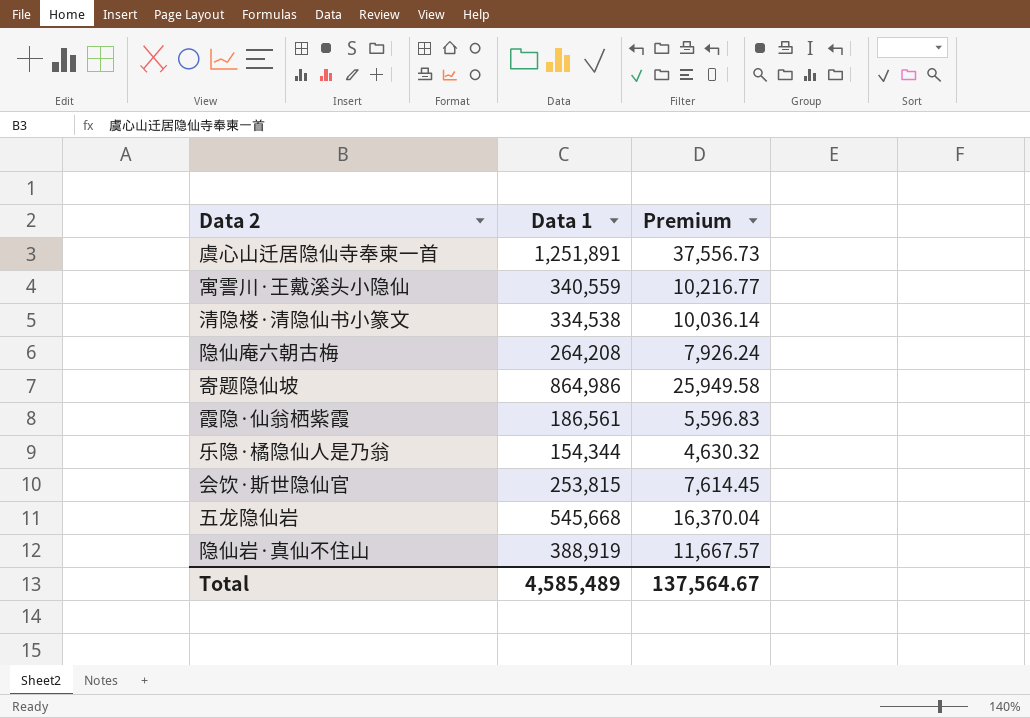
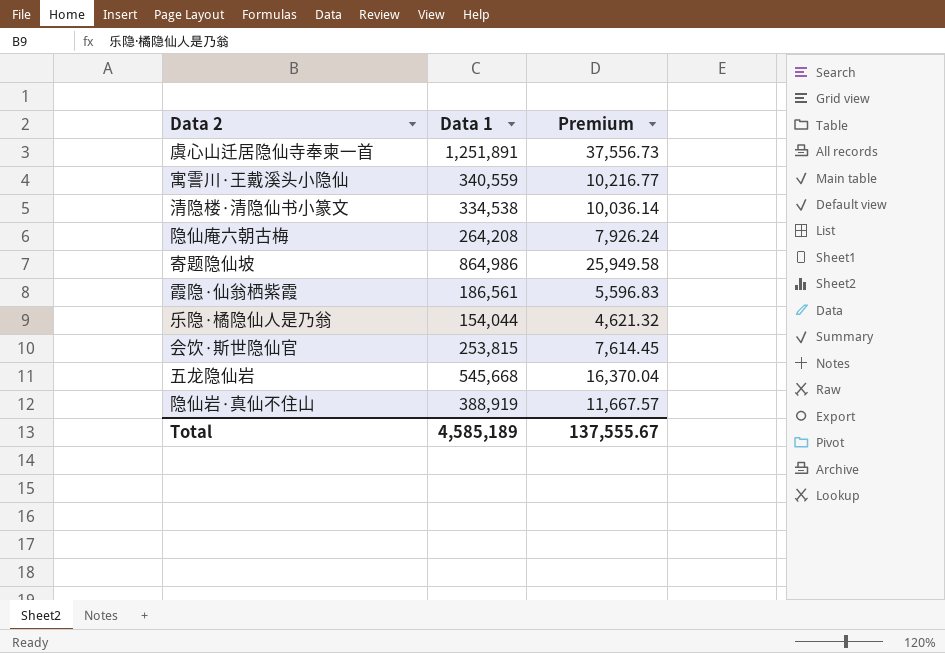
乐隐·橘隐仙人是乃翁 | Data 1: 154,344 -> 154,044
乐隐·橘隐仙人是乃翁 | Premium: 4,630.32 -> 4,621.32
Total | Data 1: 4,585,489 -> 4,585,189
Total | Premium: 137,564.67 -> 137,555.67

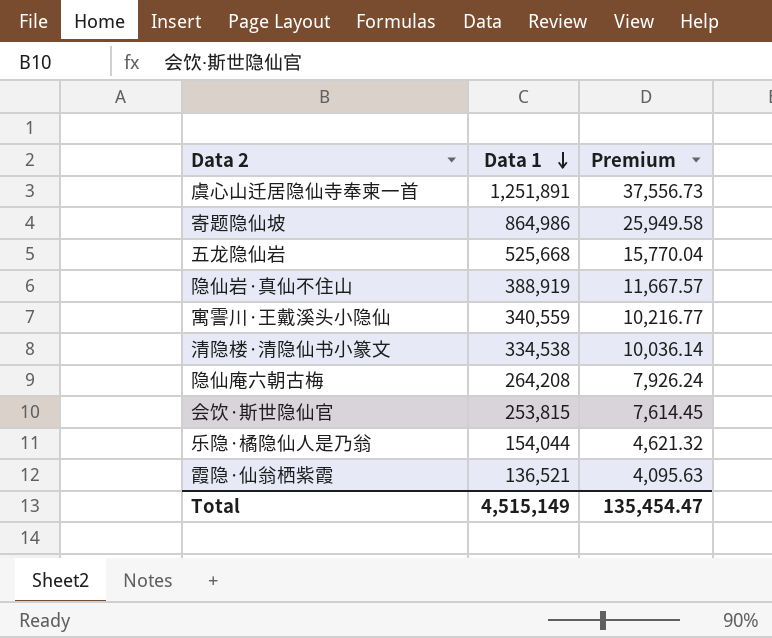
row order: none -> Data 1 descending
五龙隐仙岩 | Data 1: 545,668 -> 525,668
五龙隐仙岩 | Premium: 16,370.04 -> 15,770.04
霞隐·仙翁栖紫霞 | Data 1: 186,561 -> 136,521
霞隐·仙翁栖紫霞 | Premium: 5,596.83 -> 4,095.63
Total | Data 1: 4,585,189 -> 4,515,149
Total | Premium: 137,555.67 -> 135,454.47

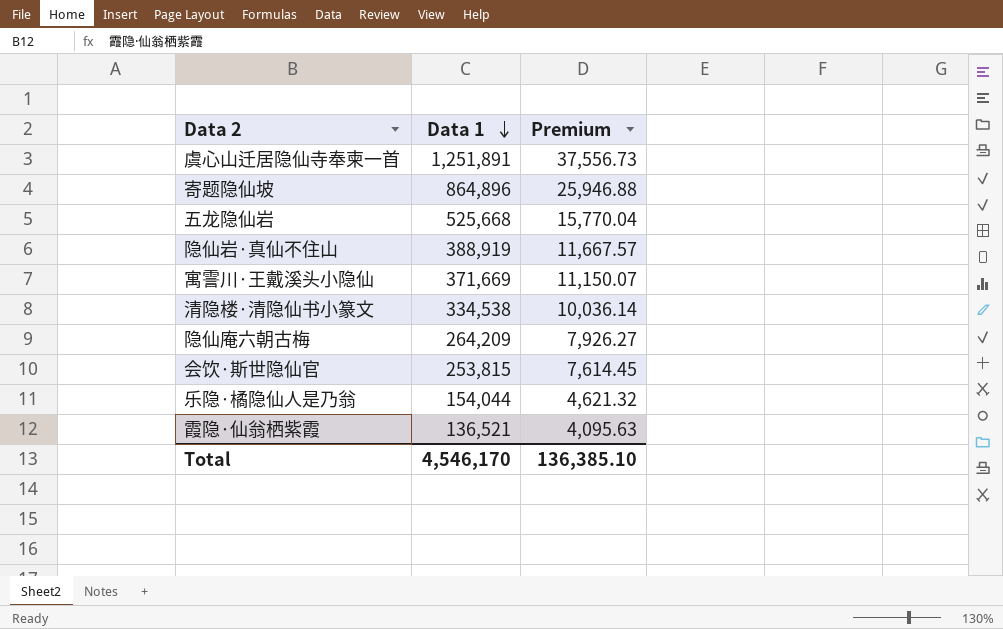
寄题隐仙坡 | Data 1: 864,986 -> 864,896
寄题隐仙坡 | Premium: 25,949.58 -> 25,946.88
寓霅川·王戴溪头小隐仙 | Data 1: 340,559 -> 371,669
寓霅川·王戴溪头小隐仙 | Premium: 10,216.77 -> 11,150.07
隐仙庵六朝古梅 | Data 1: 264,208 -> 264,209
隐仙庵六朝古梅 | Premium: 7,926.24 -> 7,926.27
Total | Data 1: 4,515,149 -> 4,546,170
Total | Premium: 135,454.47 -> 136,385.10

